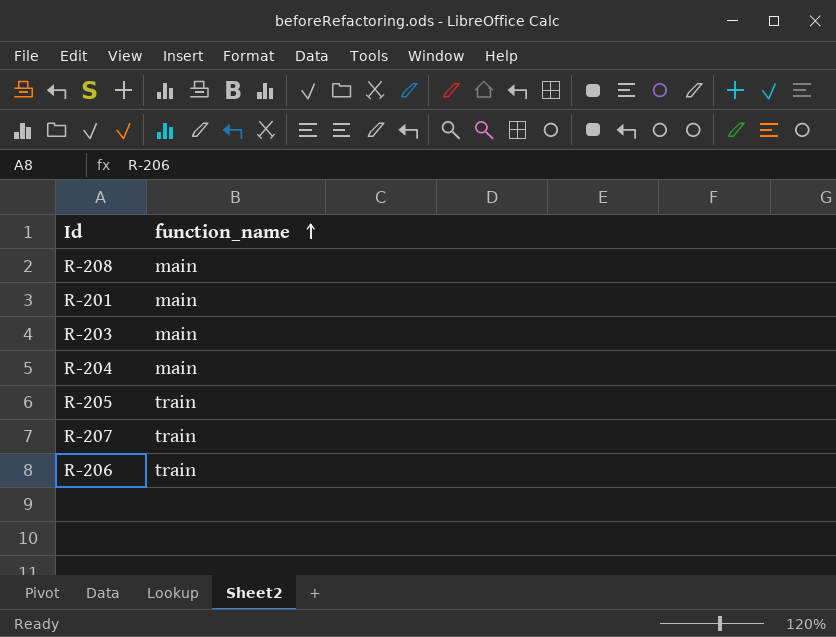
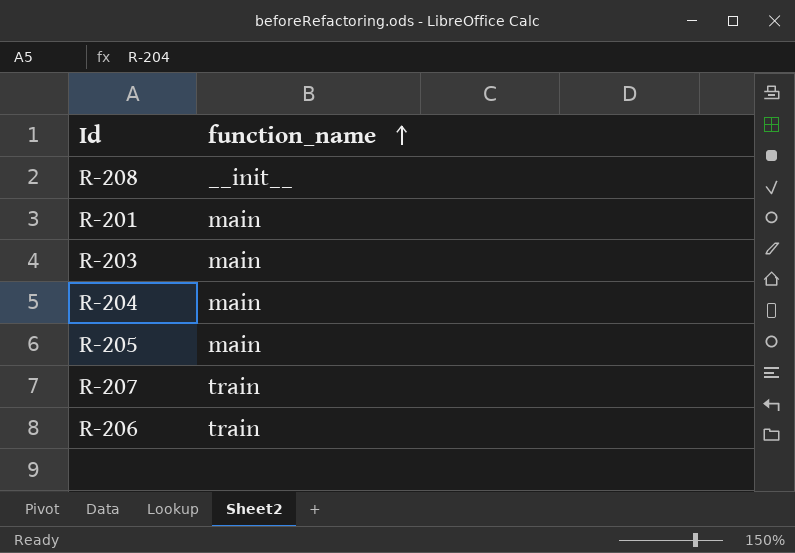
R-208 | function_name: main -> __init__
R-205 | function_name: train -> main

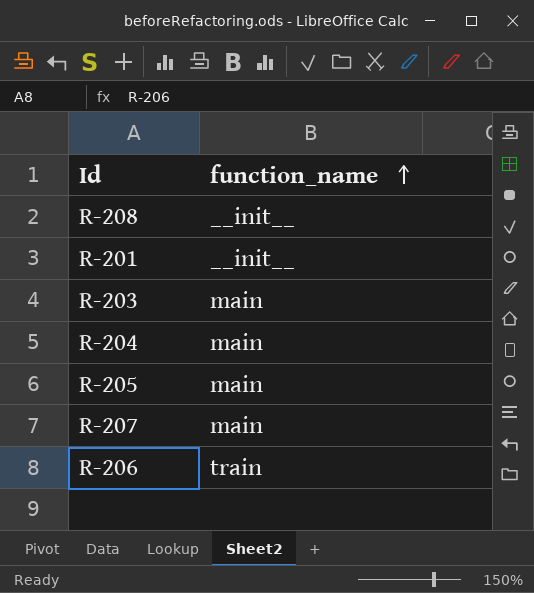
R-201 | function_name: main -> __init__
R-207 | function_name: train -> main

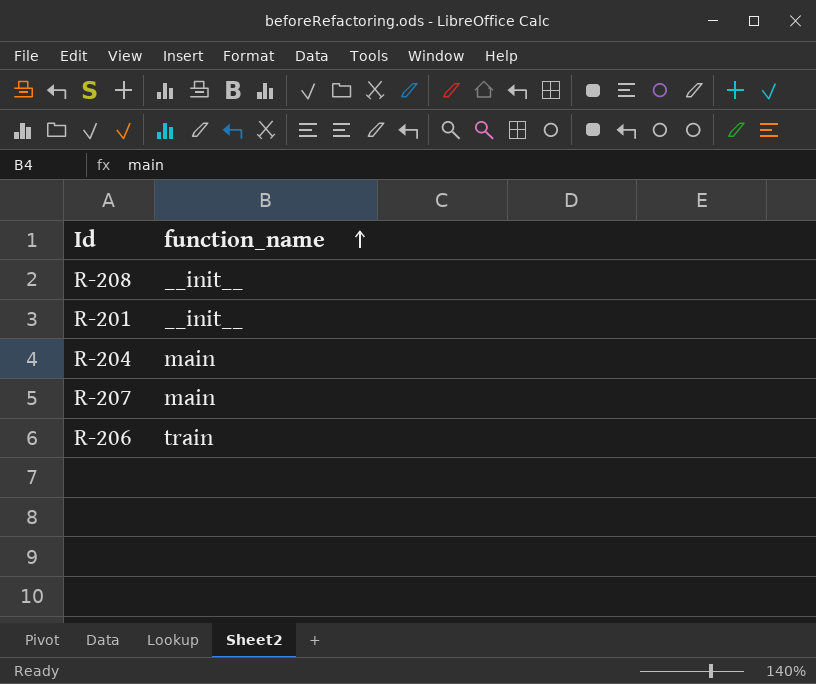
row R-203: main -> none
row R-205: main -> none

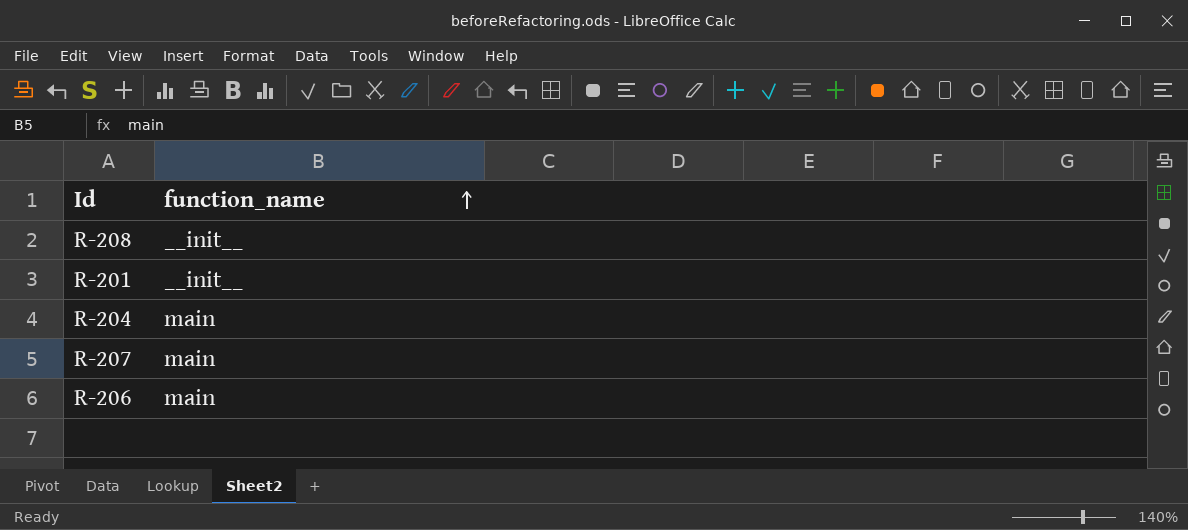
R-206 | function_name: train -> main

